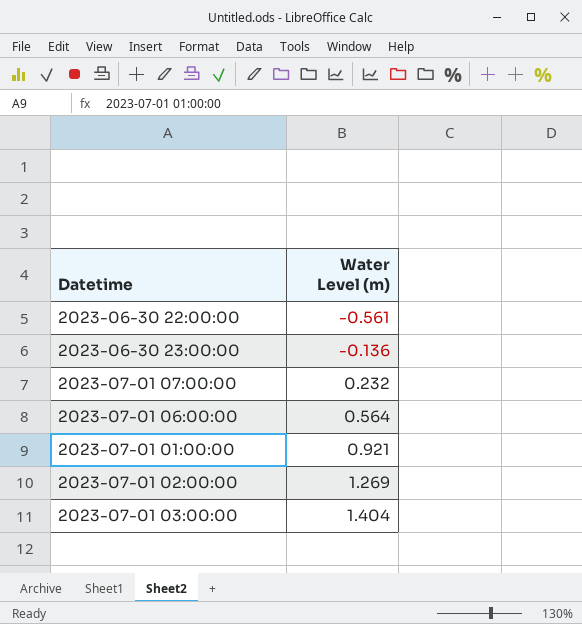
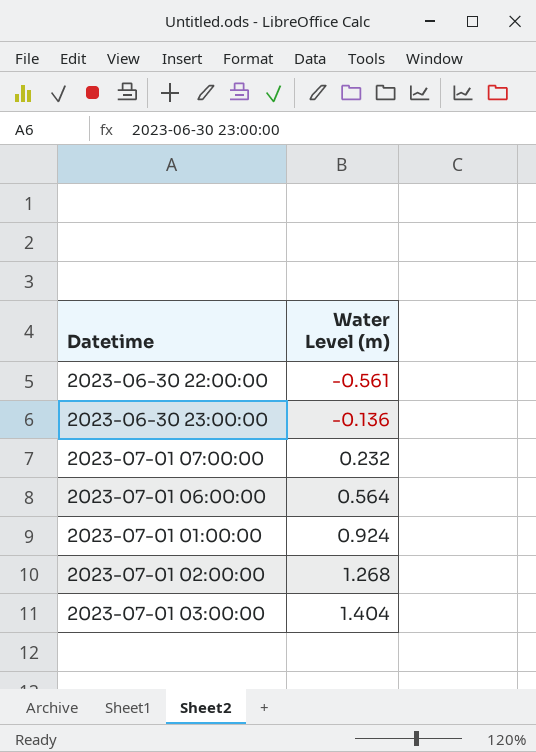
2023-07-01 01:00:00 | Water Level (m): 0.921 -> 0.924
2023-07-01 02:00:00 | Water Level (m): 1.269 -> 1.268

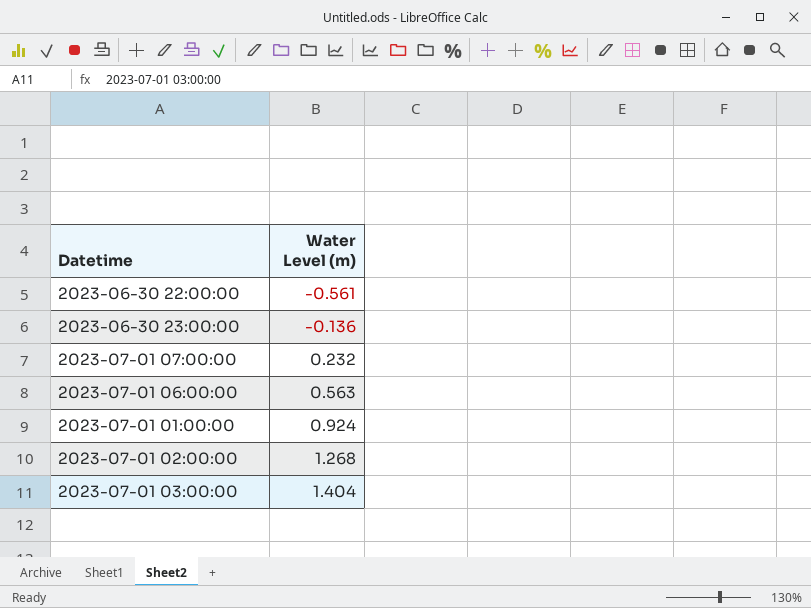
2023-07-01 06:00:00 | Water Level (m): 0.564 -> 0.563

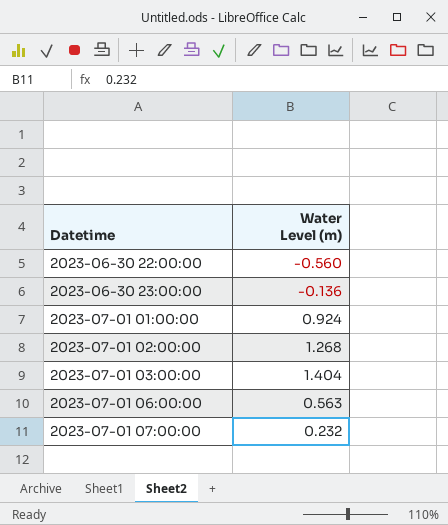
row order: Water Level (m) ascending -> Datetime ascending
2023-06-30 22:00:00 | Water Level (m): -0.561 -> -0.560

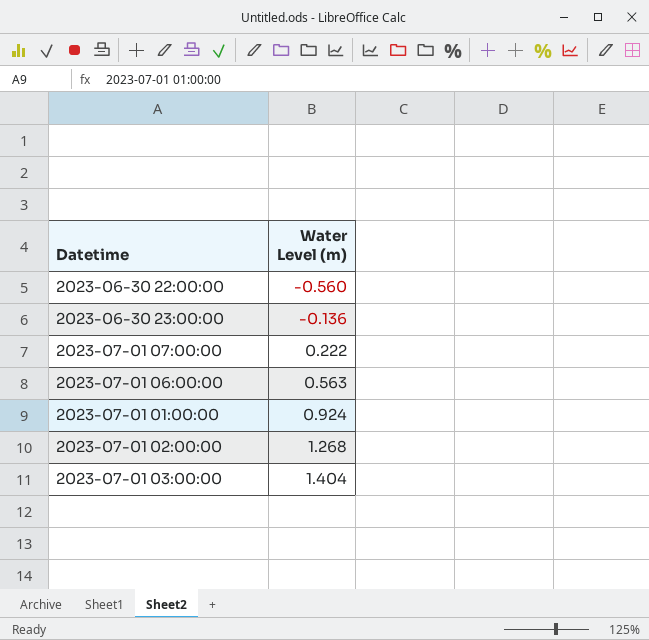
row order: Datetime ascending -> Water Level (m) ascending
2023-07-01 07:00:00 | Water Level (m): 0.232 -> 0.222

